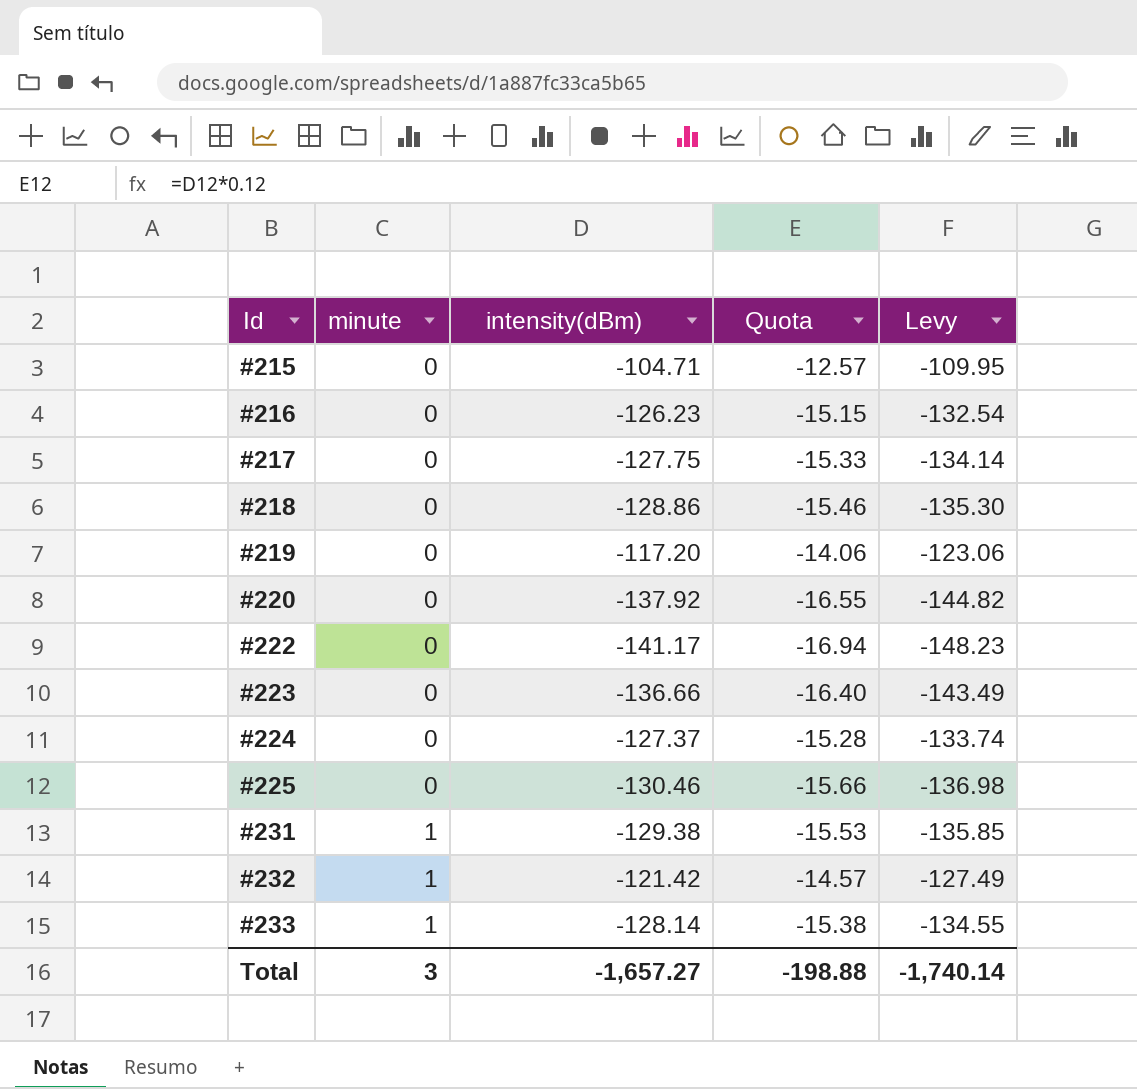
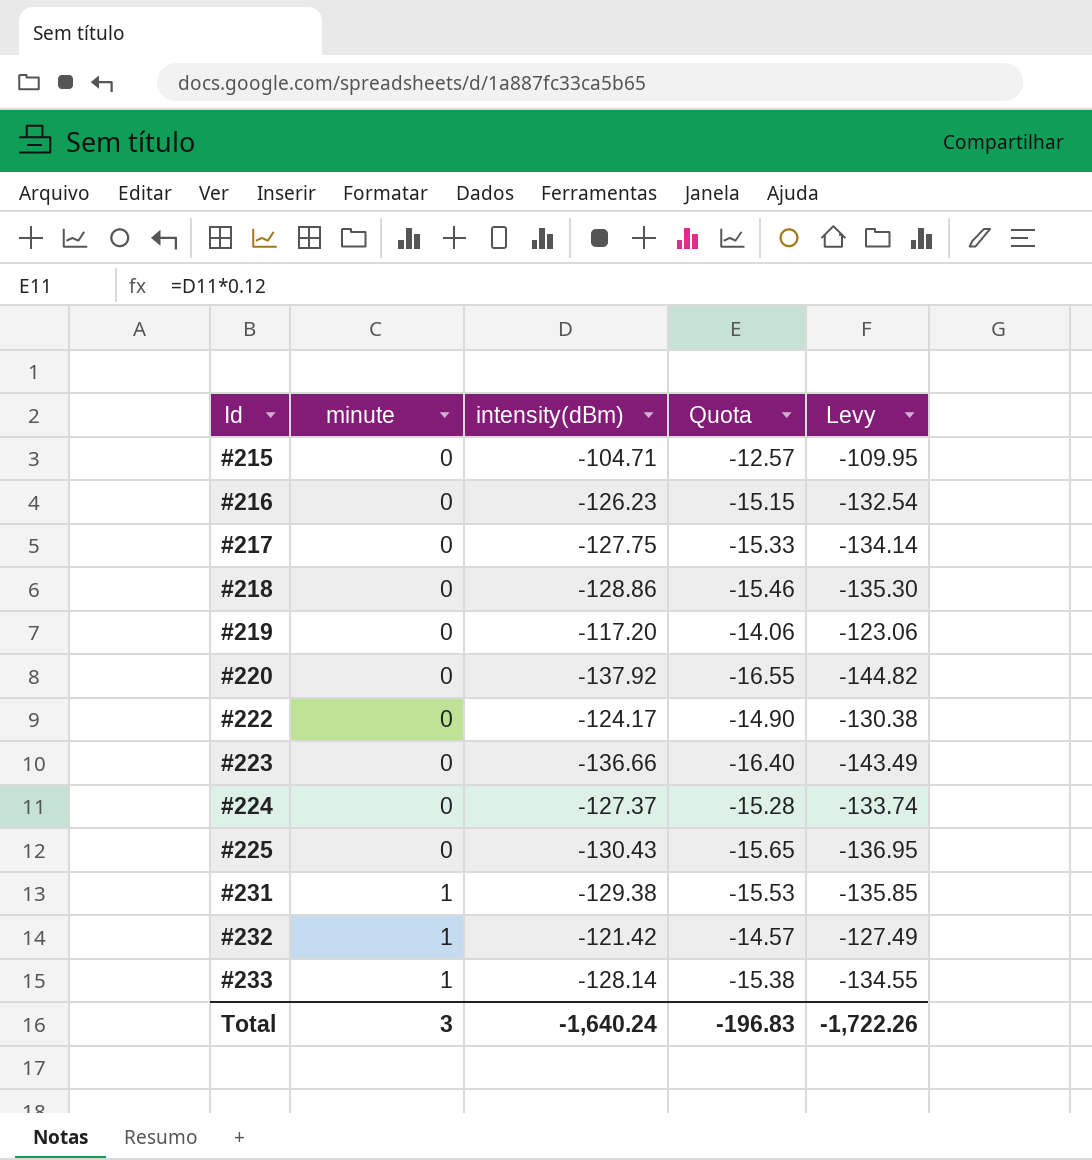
#222 | intensity(dBm): -141.17 -> -124.17
#222 | Quota: -16.94 -> -14.90
#222 | Levy: -148.23 -> -130.38
#225 | intensity(dBm): -130.46 -> -130.43
#225 | Quota: -15.66 -> -15.65
#225 | Levy: -136.98 -> -136.95
Total | intensity(dBm): -1,657.27 -> -1,640.24
Total | Quota: -198.88 -> -196.83
Total | Levy: -1,740.14 -> -1,722.26

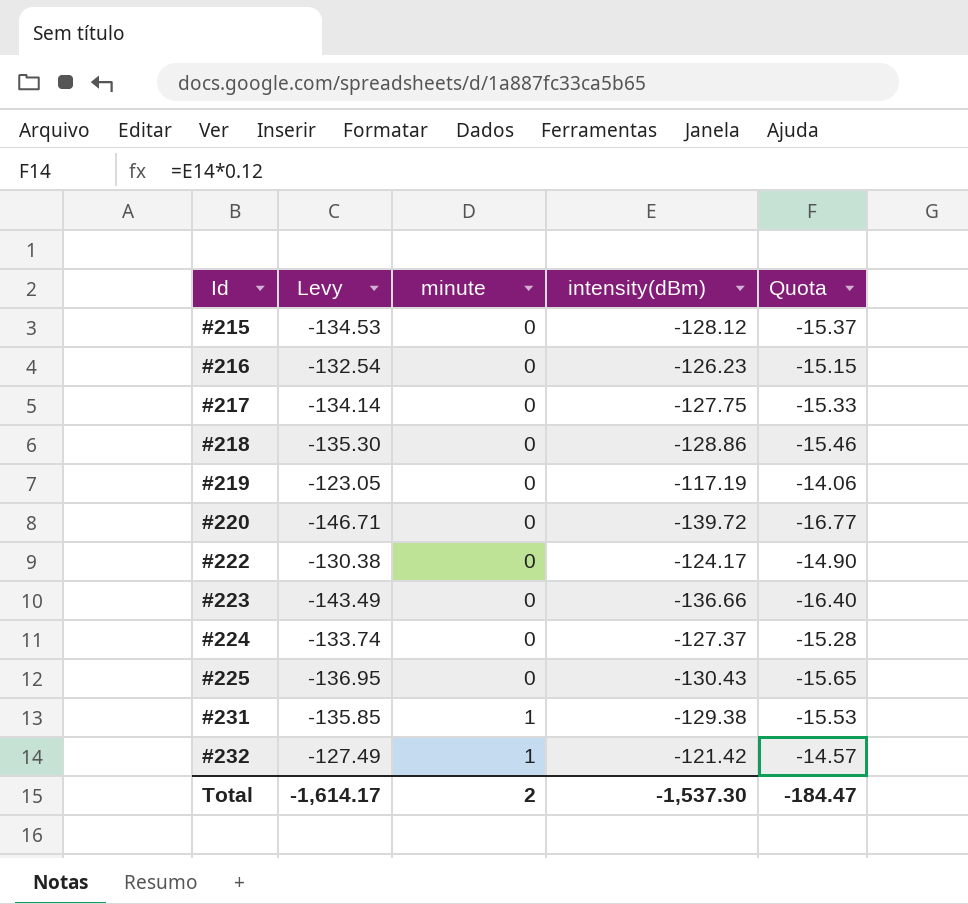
column Levy | position: 5 -> 2
row #233: 1 | -128.14 | -15.38 | -134.55 -> none
#215 | Levy: -109.95 -> -134.53
#215 | intensity(dBm): -104.71 -> -128.12
#215 | Quota: -12.57 -> -15.37
#219 | Levy: -123.06 -> -123.05
#219 | intensity(dBm): -117.20 -> -117.19
#220 | Levy: -144.82 -> -146.71
#220 | intensity(dBm): -137.92 -> -139.72
#220 | Quota: -16.55 -> -16.77
Total | Levy: -1,722.26 -> -1,614.17
Total | minute: 3 -> 2
Total | intensity(dBm): -1,640.24 -> -1,537.30
Total | Quota: -196.83 -> -184.47

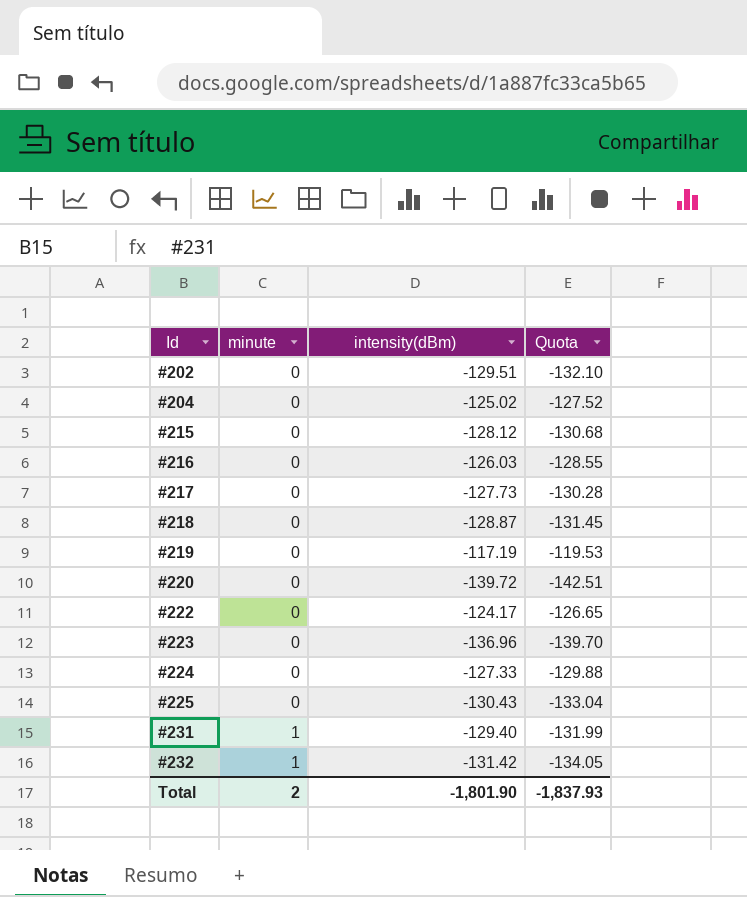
column Levy | formula: [intensity(dBm)] * 1.05 -> none
column Quota | formula: [intensity(dBm)] * 0.12 -> [intensity(dBm)] * 1.02
row #202: none -> 0 | -129.51 | -132.10
row #204: none -> 0 | -125.02 | -127.52
#216 | intensity(dBm): -126.23 -> -126.03
#217 | intensity(dBm): -127.75 -> -127.73
#218 | intensity(dBm): -128.86 -> -128.87
#223 | intensity(dBm): -136.66 -> -136.96
#224 | intensity(dBm): -127.37 -> -127.33
#231 | intensity(dBm): -129.38 -> -129.40
#232 | intensity(dBm): -121.42 -> -131.42
Total | intensity(dBm): -1,537.30 -> -1,801.90
Total | Quota: -184.47 -> -1,837.93

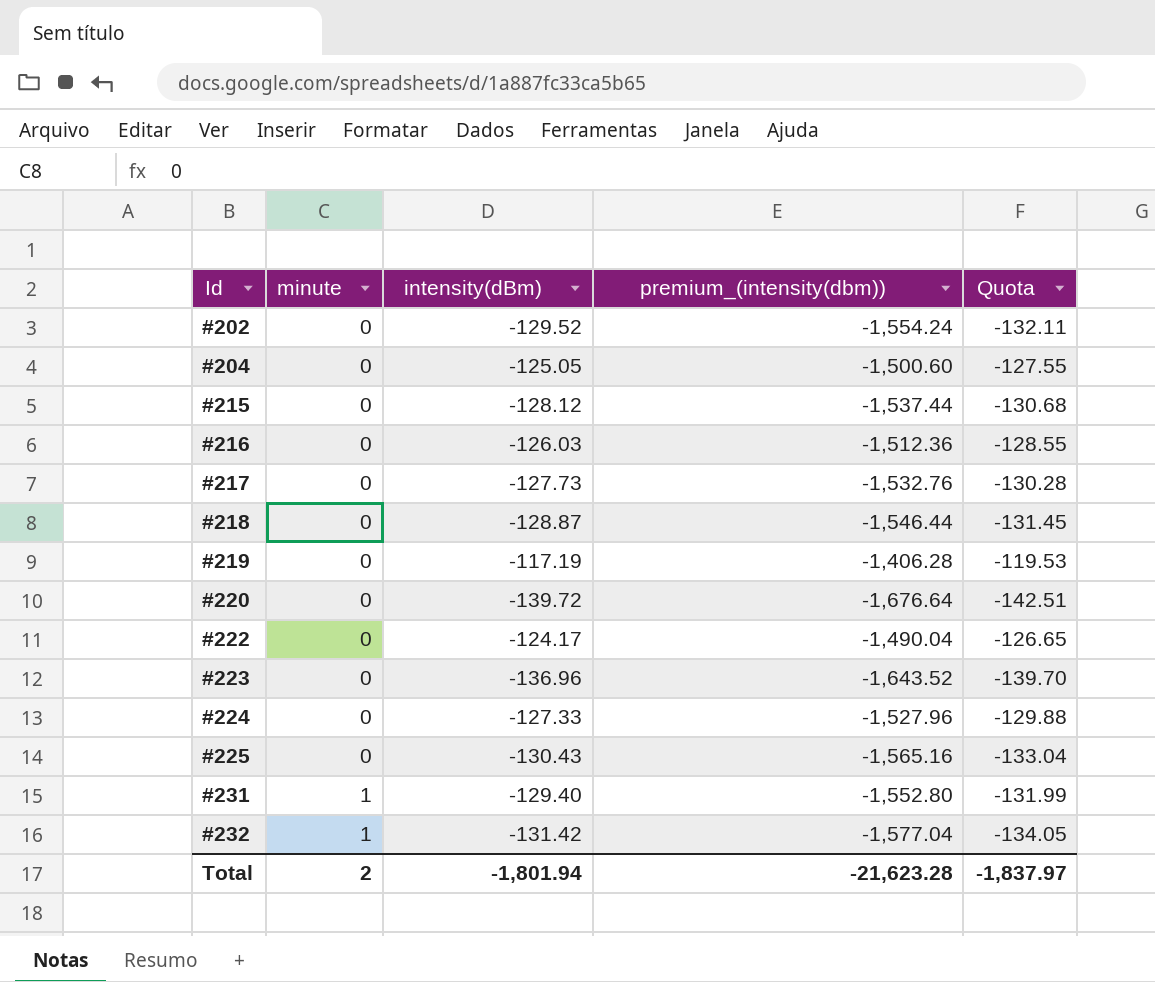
column premium_(intensity(dbm)) | formula: none -> [intensity(dBm)] * 12
#202 | intensity(dBm): -129.51 -> -129.52
#202 | Quota: -132.10 -> -132.11
#204 | intensity(dBm): -125.02 -> -125.05
#204 | Quota: -127.52 -> -127.55
Total | intensity(dBm): -1,801.90 -> -1,801.94
Total | Quota: -1,837.93 -> -1,837.97

